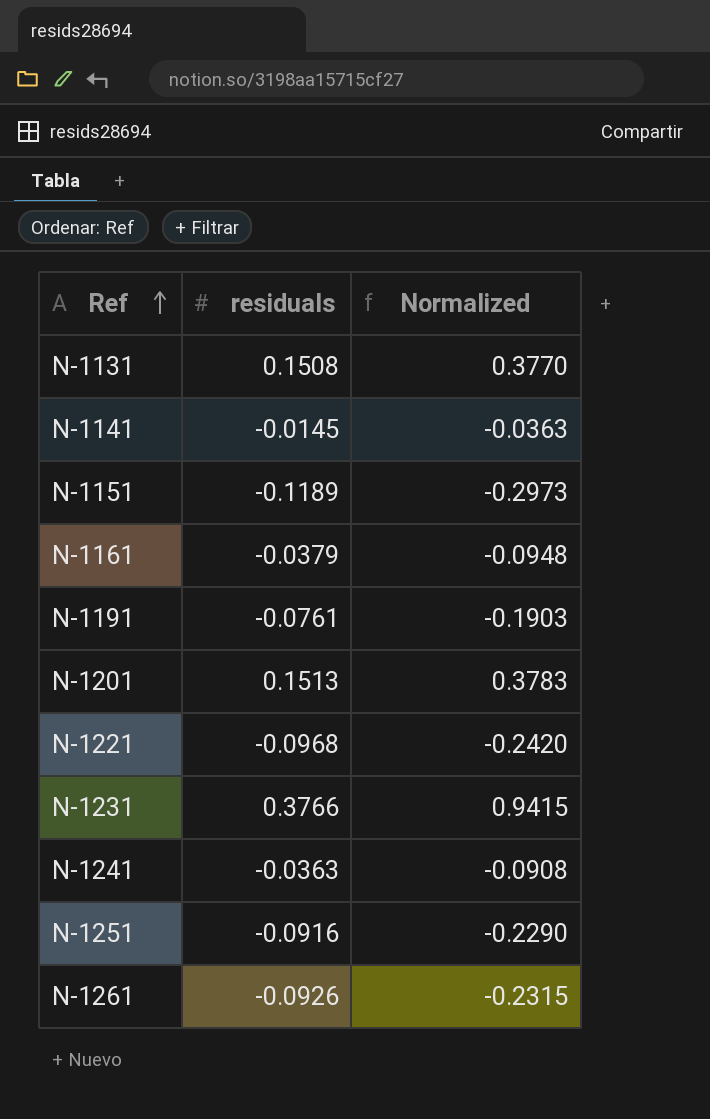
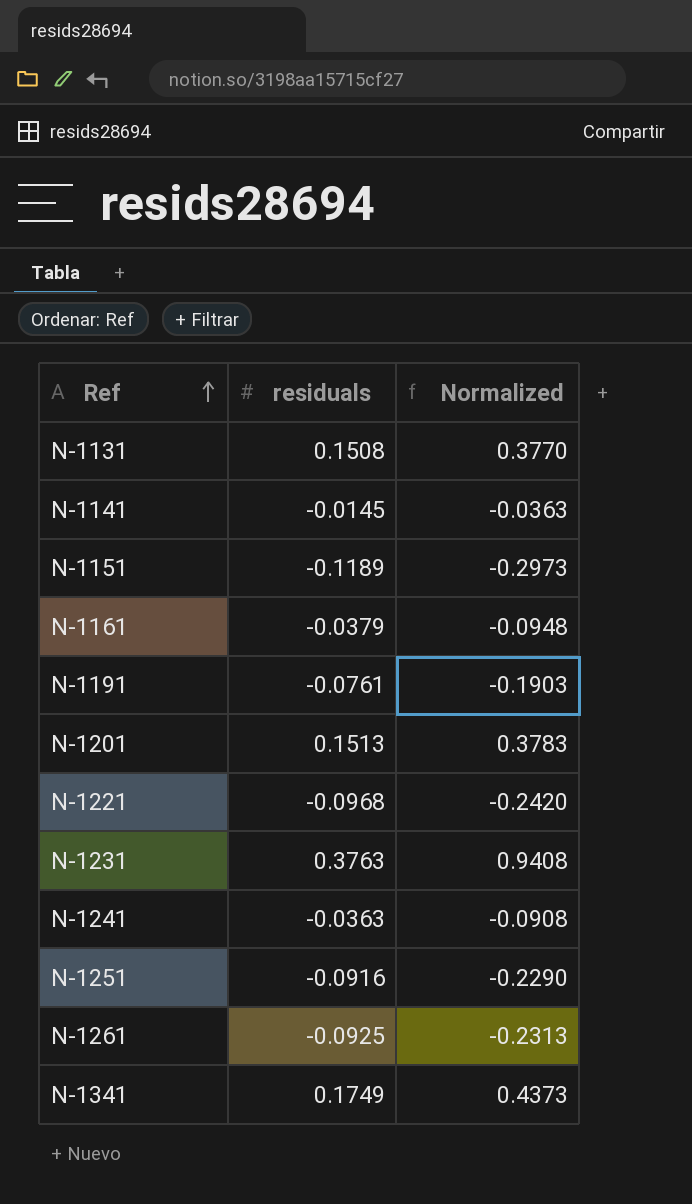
N-1231 | residuals: 0.3766 -> 0.3763
N-1231 | Normalized: 0.9415 -> 0.9408
N-1261 | residuals: -0.0926 -> -0.0925
N-1261 | Normalized: -0.2315 -> -0.2313
row N-1341: none -> 0.1749 | 0.4373

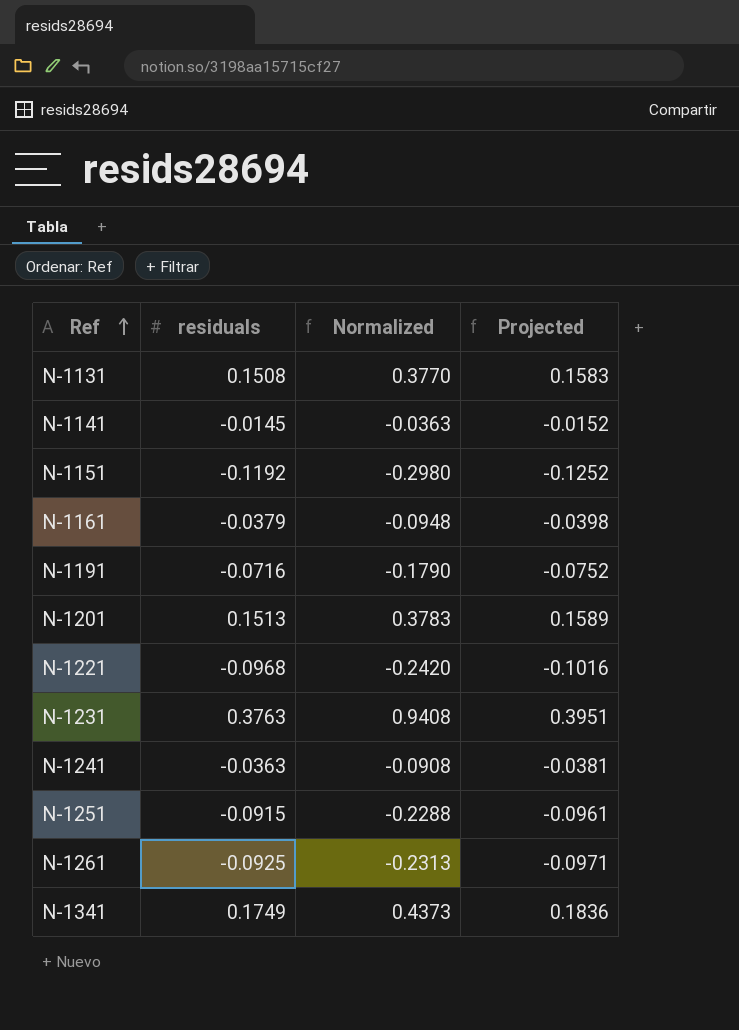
column Projected | formula: none -> [residuals] * 1.05
N-1151 | residuals: -0.1189 -> -0.1192
N-1151 | Normalized: -0.2973 -> -0.2980
N-1191 | residuals: -0.0761 -> -0.0716
N-1191 | Normalized: -0.1903 -> -0.1790
N-1251 | residuals: -0.0916 -> -0.0915
N-1251 | Normalized: -0.2290 -> -0.2288

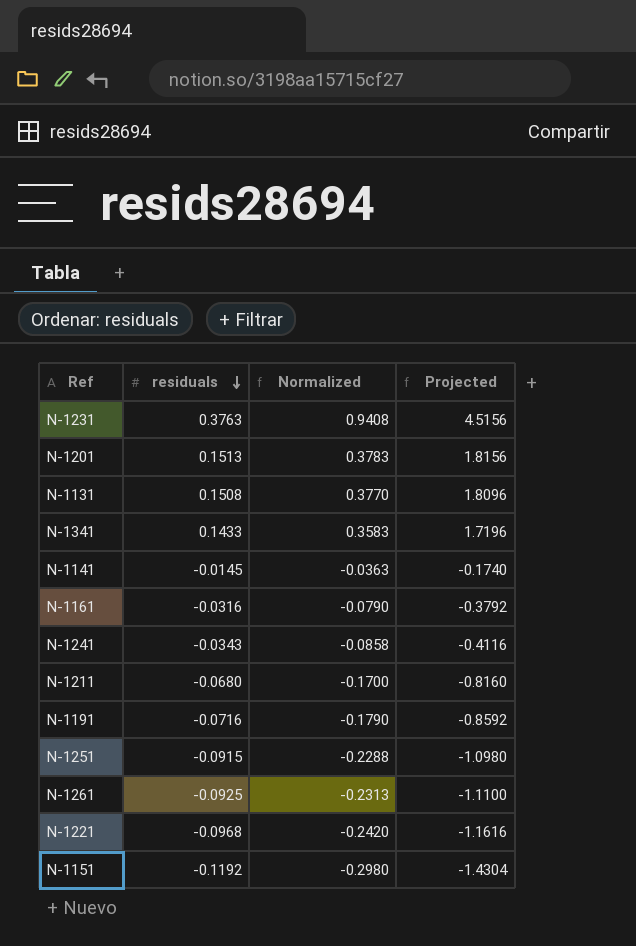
row order: Ref ascending -> residuals descending
column Projected | formula: [residuals] * 1.05 -> [residuals] * 12
N-1341 | residuals: 0.1749 -> 0.1433
N-1341 | Normalized: 0.4373 -> 0.3583
N-1161 | residuals: -0.0379 -> -0.0316
N-1161 | Normalized: -0.0948 -> -0.0790
N-1241 | residuals: -0.0363 -> -0.0343
N-1241 | Normalized: -0.0908 -> -0.0858
row N-1211: none -> -0.0680 | -0.1700 | -0.8160

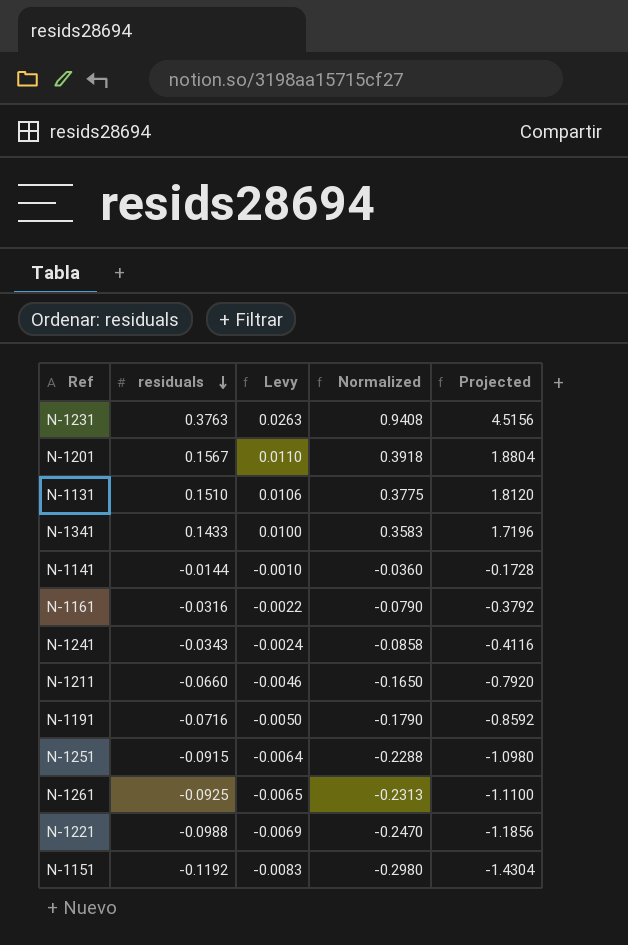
column Levy | formula: none -> [residuals] * 0.07
N-1201 | residuals: 0.1513 -> 0.1567
N-1201 | Normalized: 0.3783 -> 0.3918
N-1201 | Projected: 1.8156 -> 1.8804
N-1131 | residuals: 0.1508 -> 0.1510
N-1131 | Normalized: 0.3770 -> 0.3775
N-1131 | Projected: 1.8096 -> 1.8120
N-1141 | residuals: -0.0145 -> -0.0144
N-1141 | Normalized: -0.0363 -> -0.0360
N-1141 | Projected: -0.1740 -> -0.1728
N-1211 | residuals: -0.0680 -> -0.0660
N-1211 | Normalized: -0.1700 -> -0.1650
N-1211 | Projected: -0.8160 -> -0.7920
N-1221 | residuals: -0.0968 -> -0.0988
N-1221 | Normalized: -0.2420 -> -0.2470
N-1221 | Projected: -1.1616 -> -1.1856

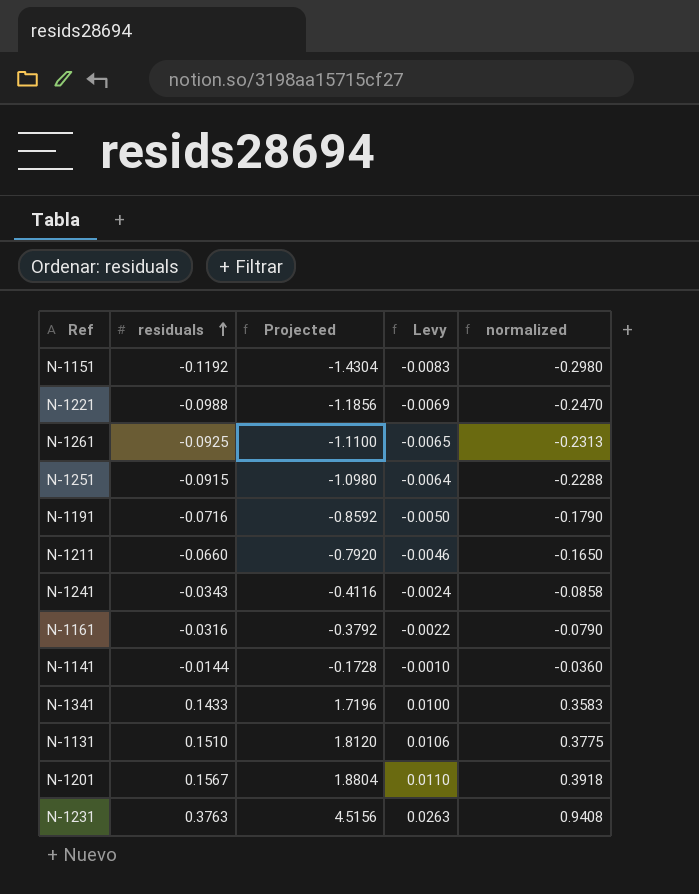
row order: residuals descending -> residuals ascending
column Projected | position: 5 -> 3
column name: Normalized -> normalized

